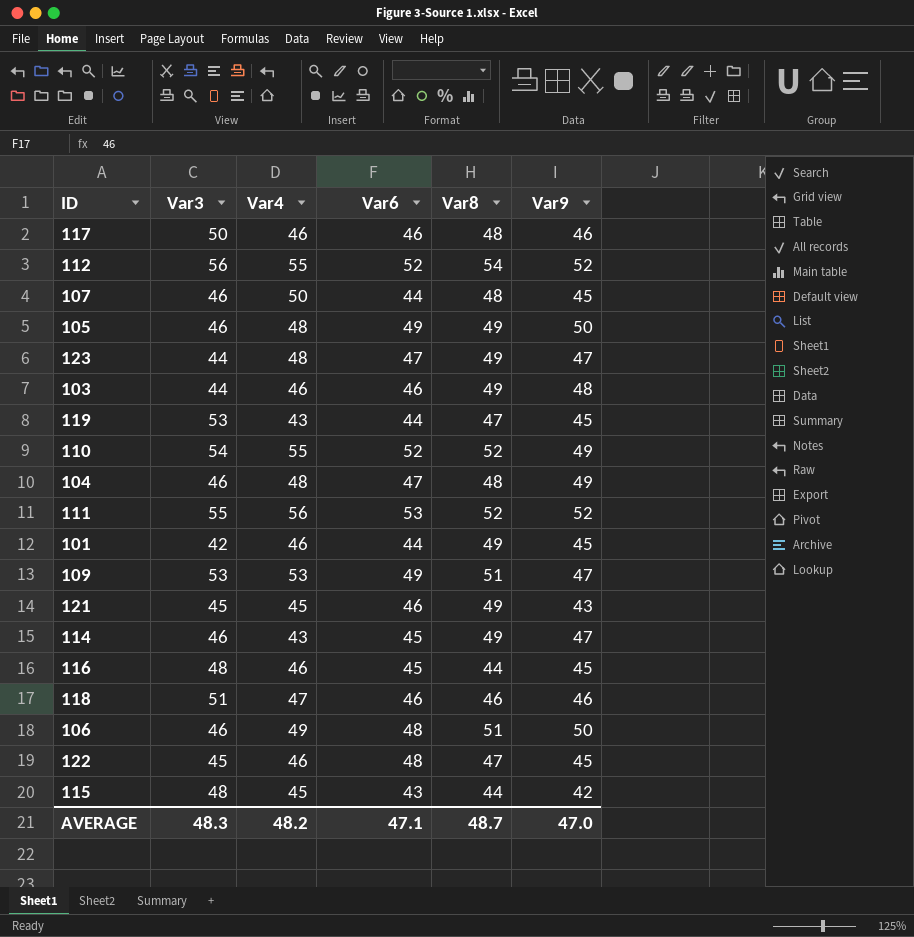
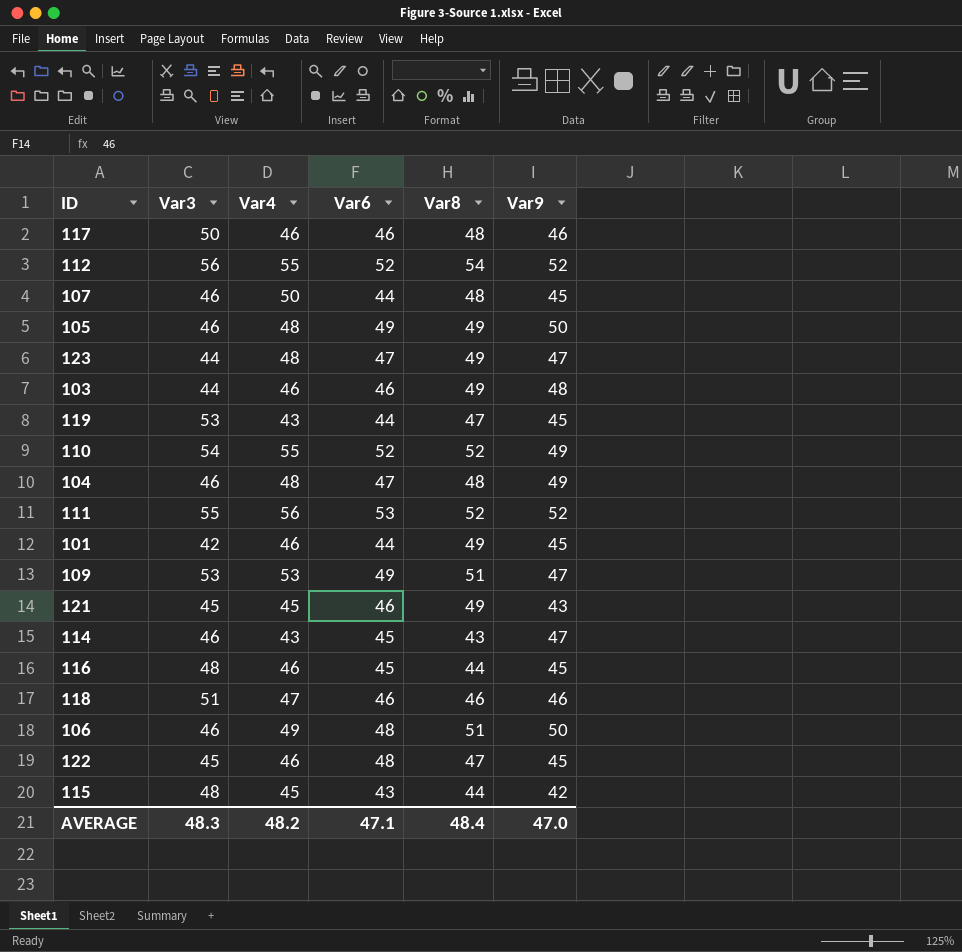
114 | Var8: 49 -> 43
AVERAGE | Var8: 48.7 -> 48.4

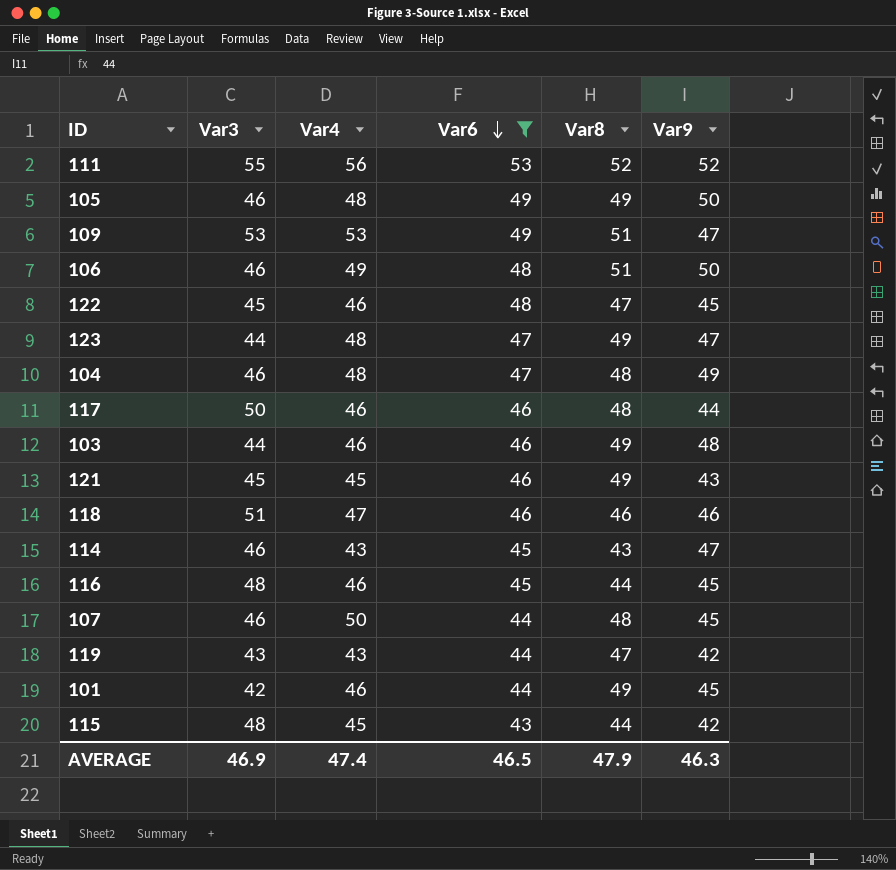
filter: none -> Var6 != 52
row order: none -> Var6 descending
117 | Var9: 46 -> 44
119 | Var3: 53 -> 43
119 | Var9: 45 -> 42
AVERAGE | Var3: 48.3 -> 46.9
AVERAGE | Var4: 48.2 -> 47.4
AVERAGE | Var6: 47.1 -> 46.5
AVERAGE | Var8: 48.4 -> 47.9
AVERAGE | Var9: 47.0 -> 46.3

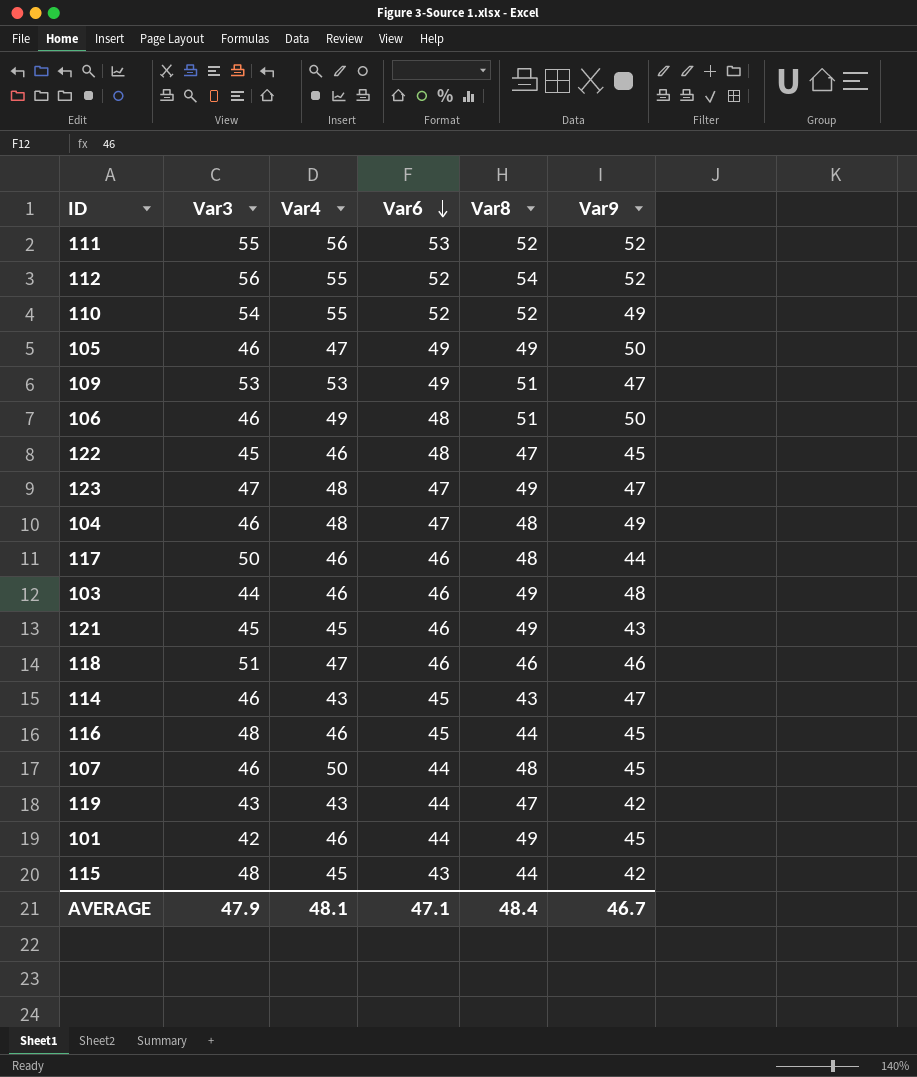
filter: Var6 != 52 -> none
105 | Var4: 48 -> 47
123 | Var3: 44 -> 47
AVERAGE | Var3: 46.9 -> 47.9
AVERAGE | Var4: 47.4 -> 48.1
AVERAGE | Var6: 46.5 -> 47.1
AVERAGE | Var8: 47.9 -> 48.4
AVERAGE | Var9: 46.3 -> 46.7

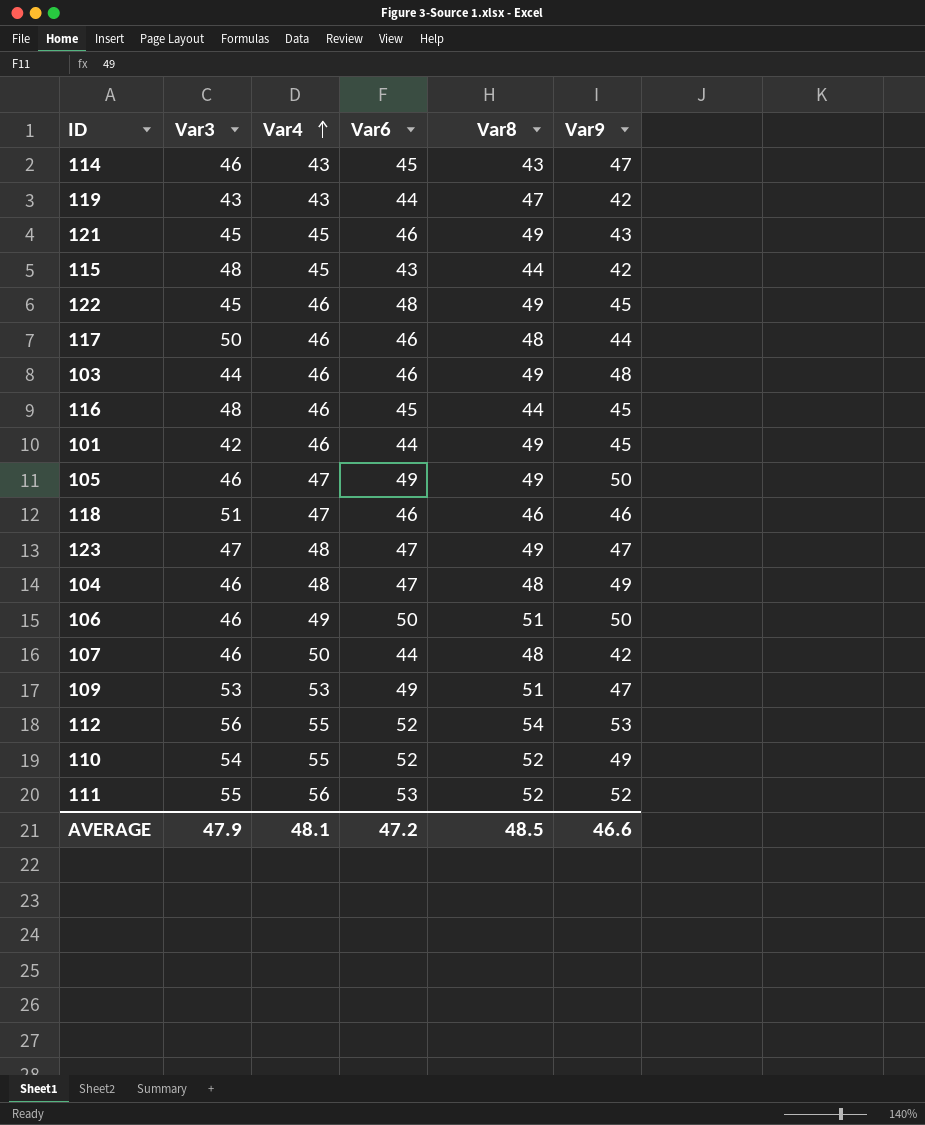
row order: Var6 descending -> Var4 ascending
122 | Var8: 47 -> 49
106 | Var6: 48 -> 50
107 | Var9: 45 -> 42
112 | Var9: 52 -> 53
AVERAGE | Var6: 47.1 -> 47.2
AVERAGE | Var8: 48.4 -> 48.5
AVERAGE | Var9: 46.7 -> 46.6

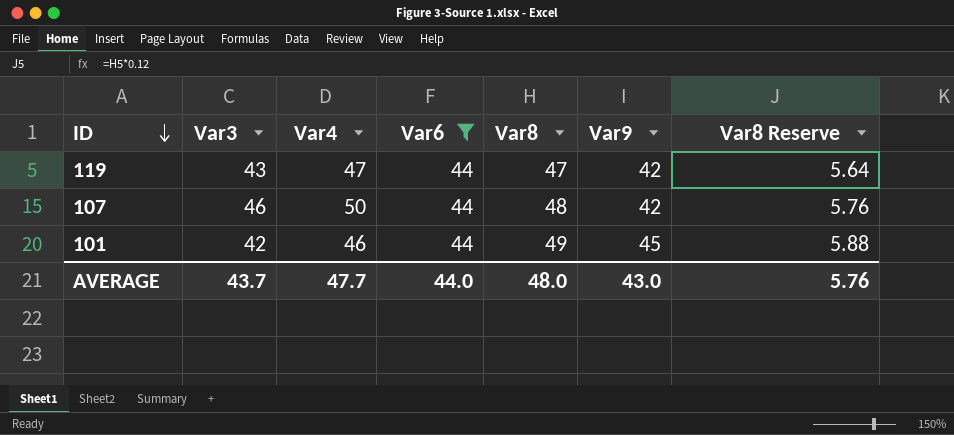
filter: none -> Var6 = 44
row order: Var4 ascending -> ID descending
column Var8 Reserve | formula: none -> [Var8] * 0.12
119 | Var4: 43 -> 47
AVERAGE | Var3: 47.9 -> 43.7
AVERAGE | Var4: 48.1 -> 47.7
AVERAGE | Var6: 47.2 -> 44.0
AVERAGE | Var8: 48.5 -> 48.0
AVERAGE | Var9: 46.6 -> 43.0

